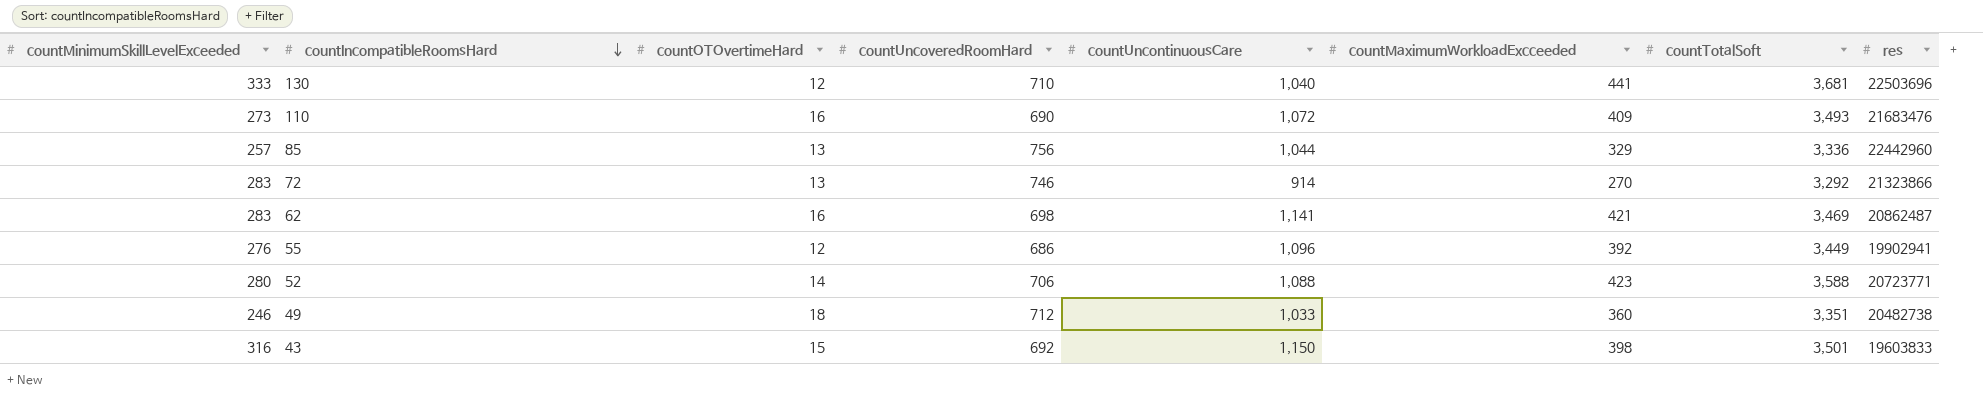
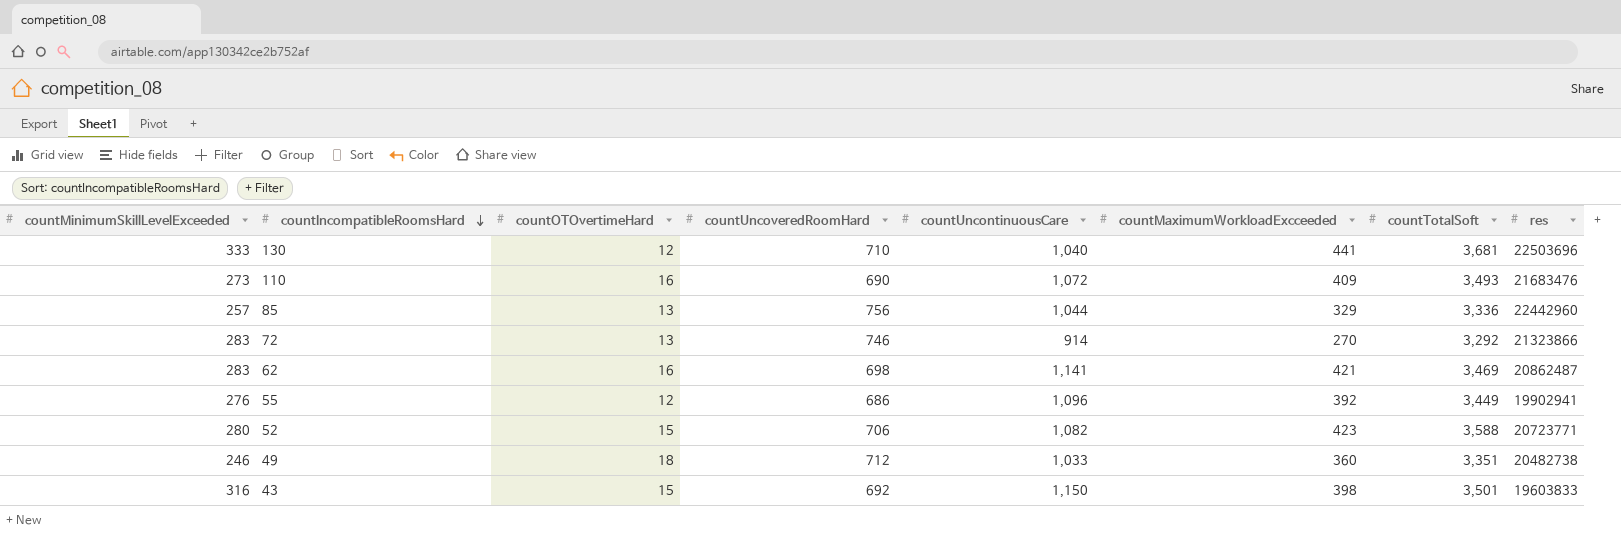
52 | countOTOvertimeHard: 14 -> 15
52 | countUncontinuousCare: 1,088 -> 1,082

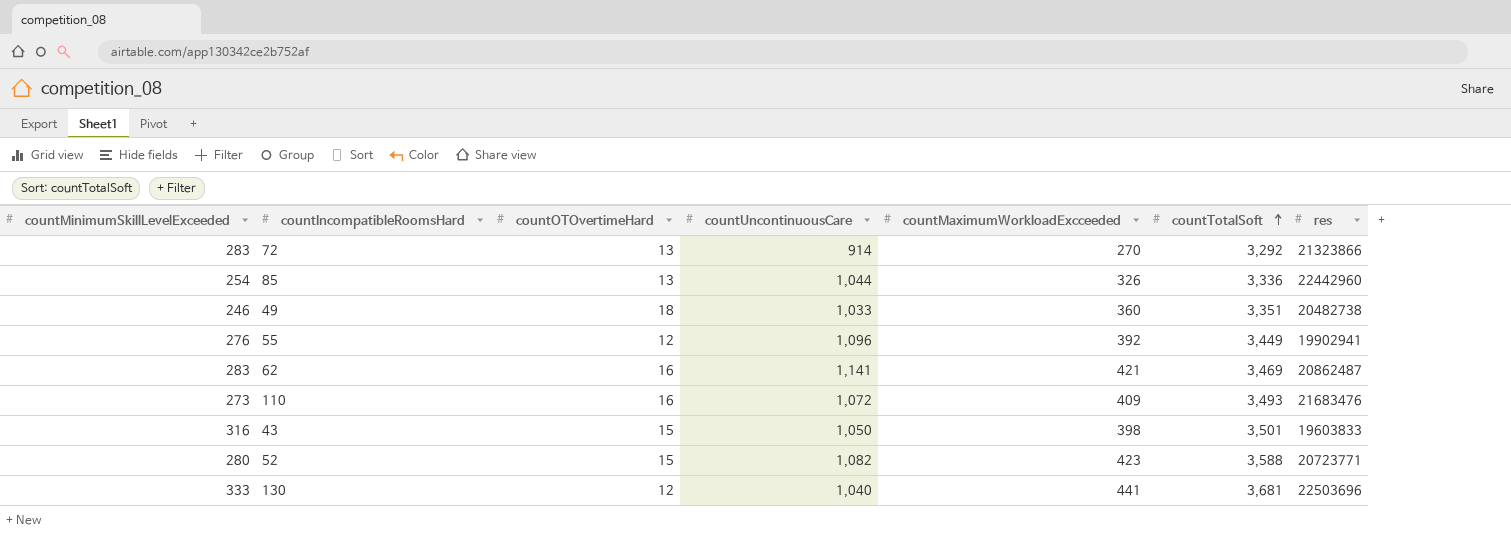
row order: countIncompatibleRoomsHard descending -> countTotalSoft ascending
column countUncoveredRoomHard | position: 4 -> none
85 | countMinimumSkillLevelExceeded: 257 -> 254
85 | countMaximumWorkloadExcceeded: 329 -> 326
43 | countUncontinuousCare: 1,150 -> 1,050

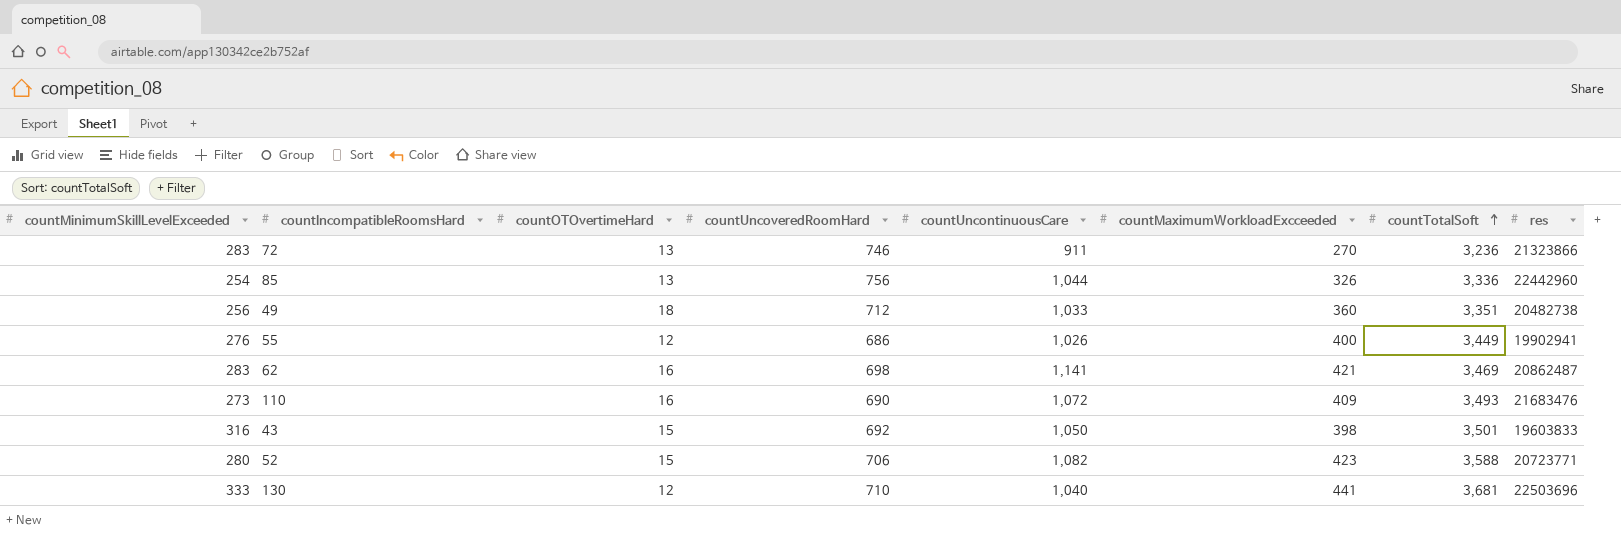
column countUncoveredRoomHard | position: none -> 4
72 | countUncontinuousCare: 914 -> 911
72 | countTotalSoft: 3,292 -> 3,236
49 | countMinimumSkillLevelExceeded: 246 -> 256
55 | countUncontinuousCare: 1,096 -> 1,026
55 | countMaximumWorkloadExcceeded: 392 -> 400

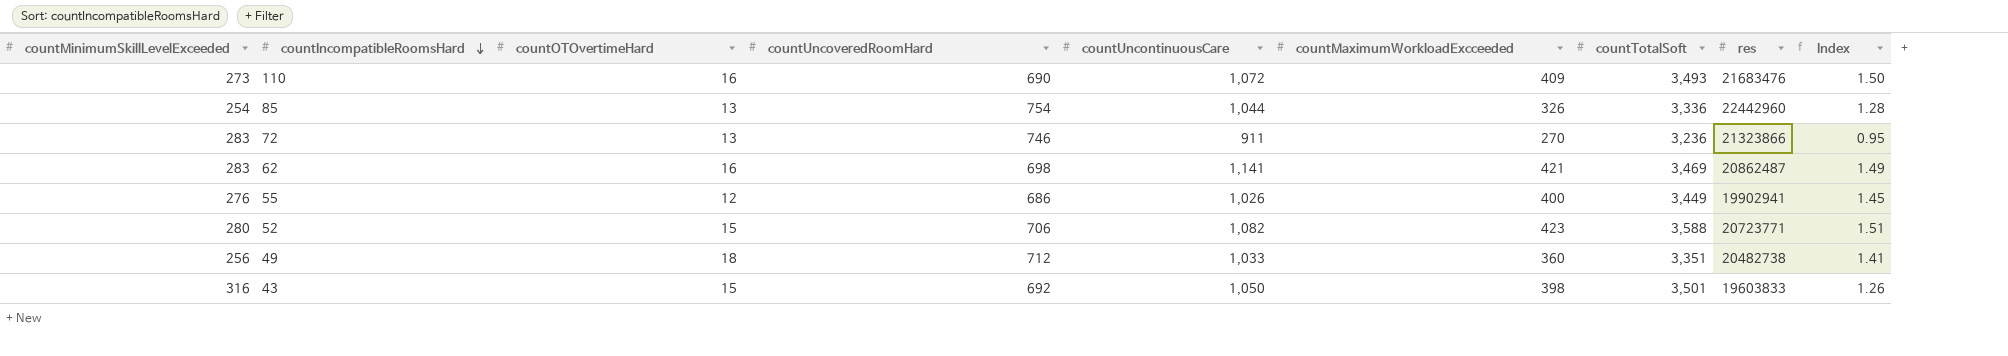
row order: countTotalSoft ascending -> countIncompatibleRoomsHard descending
column Index | formula: none -> [countMaximumWorkloadExcceeded] / [countMinimumSkillLevelExceeded]
row 130: 333 | 12 | 710 | 1,040 | 441 | 3,681 | 22503696 -> none
85 | countUncoveredRoomHard: 756 -> 754

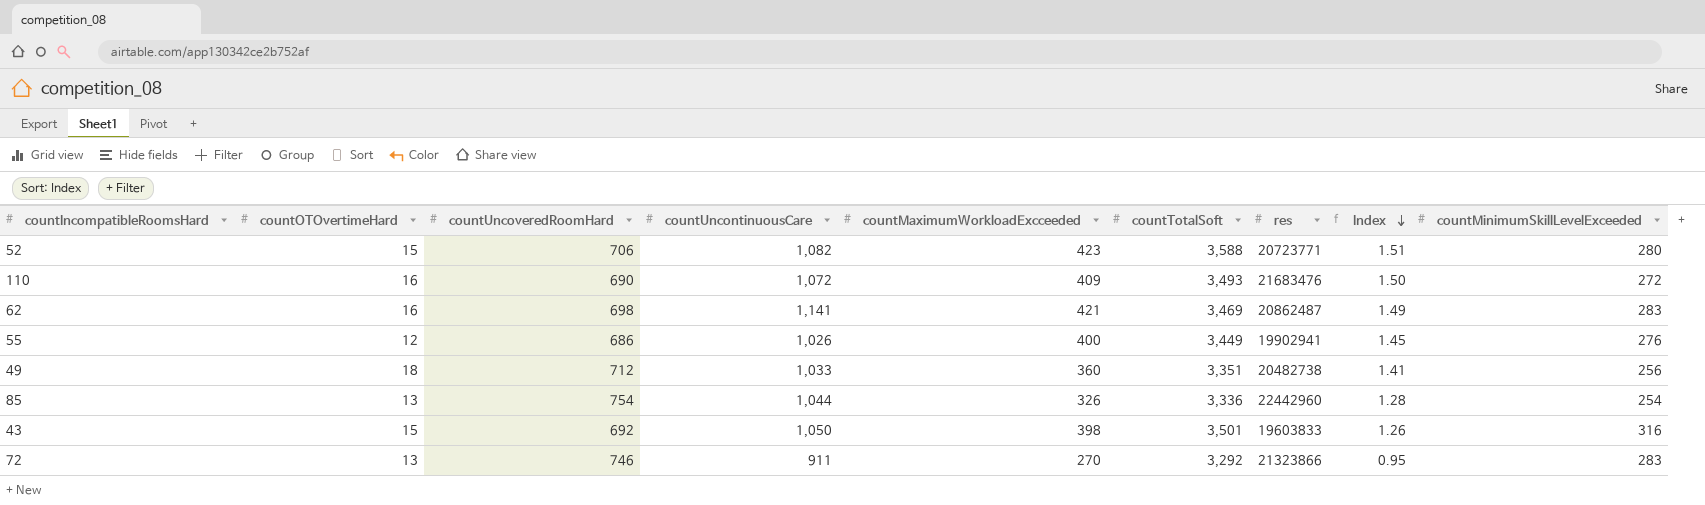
row order: countIncompatibleRoomsHard descending -> Index descending
column countMinimumSkillLevelExceeded | position: 1 -> 9
110 | countMinimumSkillLevelExceeded: 273 -> 272
72 | countTotalSoft: 3,236 -> 3,292

